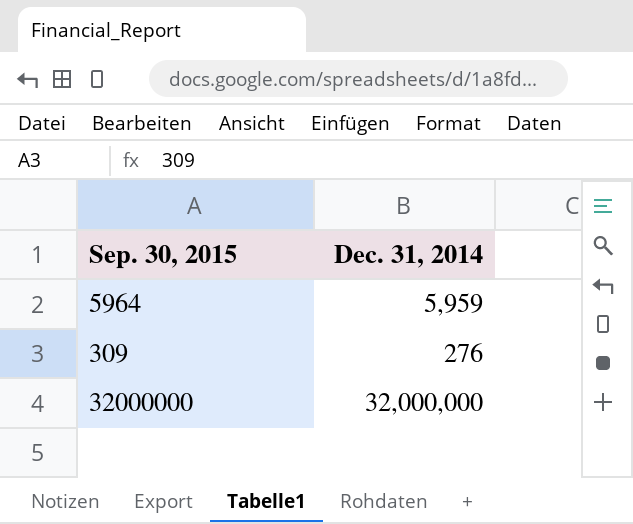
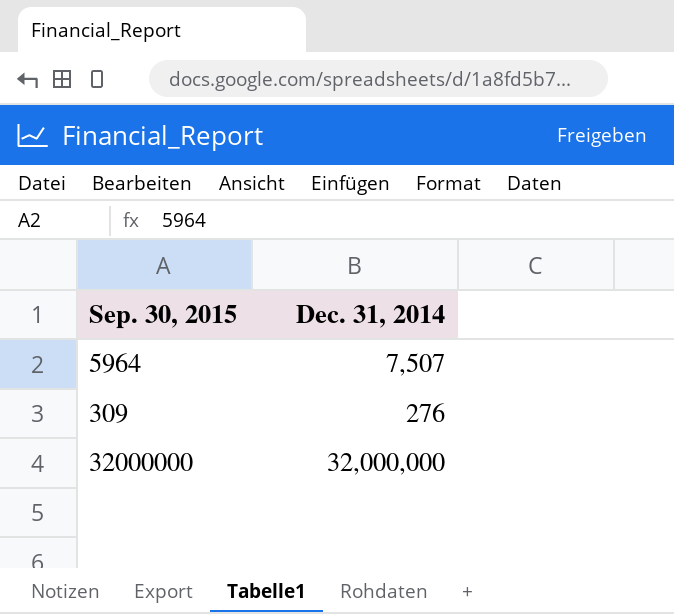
5964 | Dec. 31, 2014: 5,959 -> 7,507

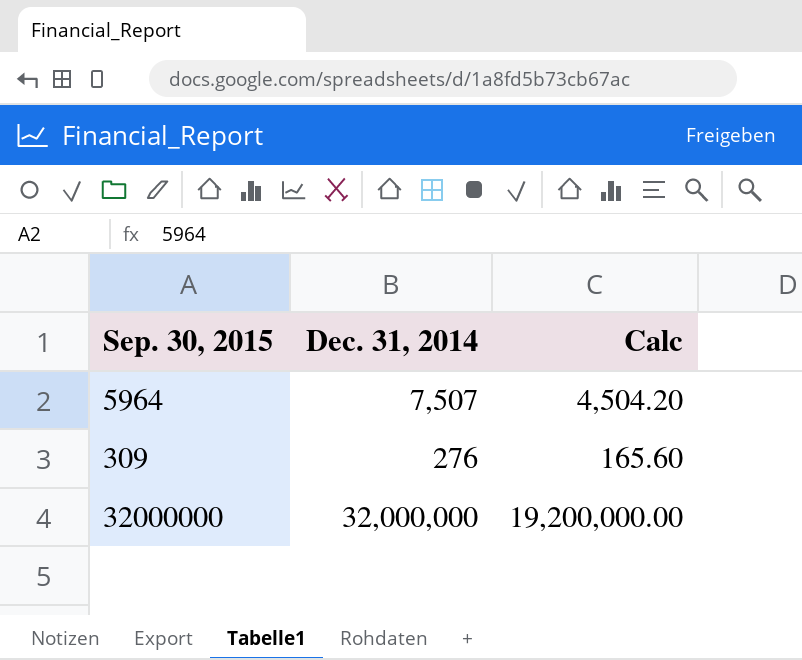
column Calc | formula: none -> [Dec. 31, 2014] * 0.6

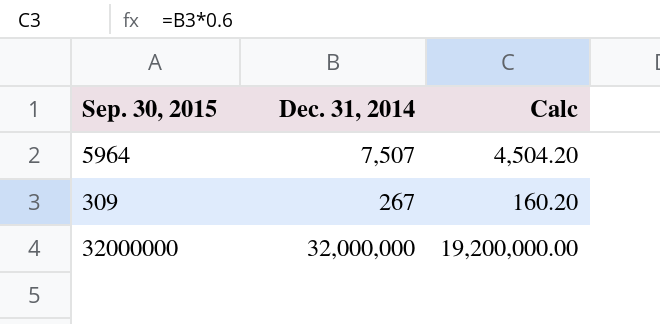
309 | Dec. 31, 2014: 276 -> 267
309 | Calc: 165.60 -> 160.20

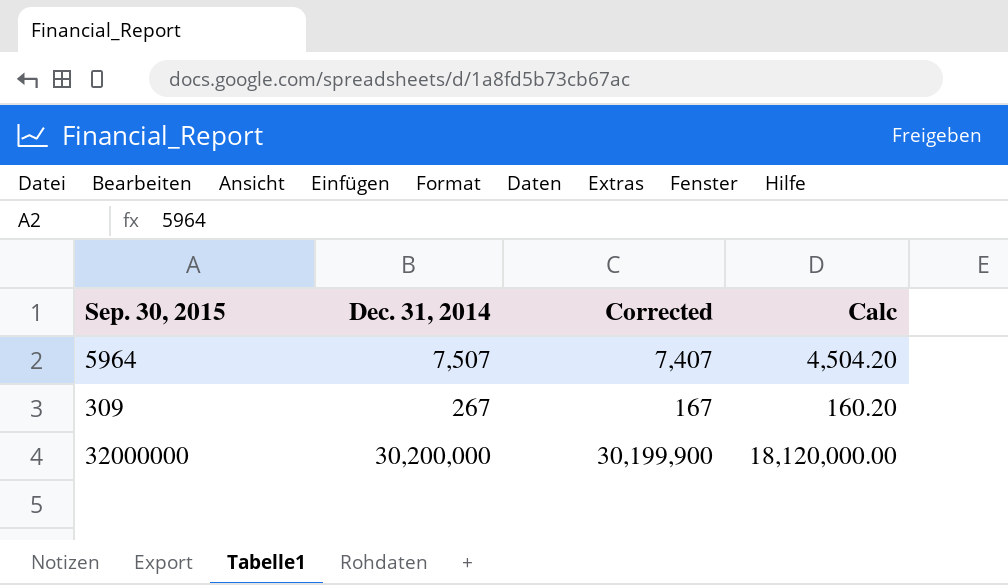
column Corrected | formula: none -> [Dec. 31, 2014] - 100
32000000 | Dec. 31, 2014: 32,000,000 -> 30,200,000
32000000 | Calc: 19,200,000.00 -> 18,120,000.00

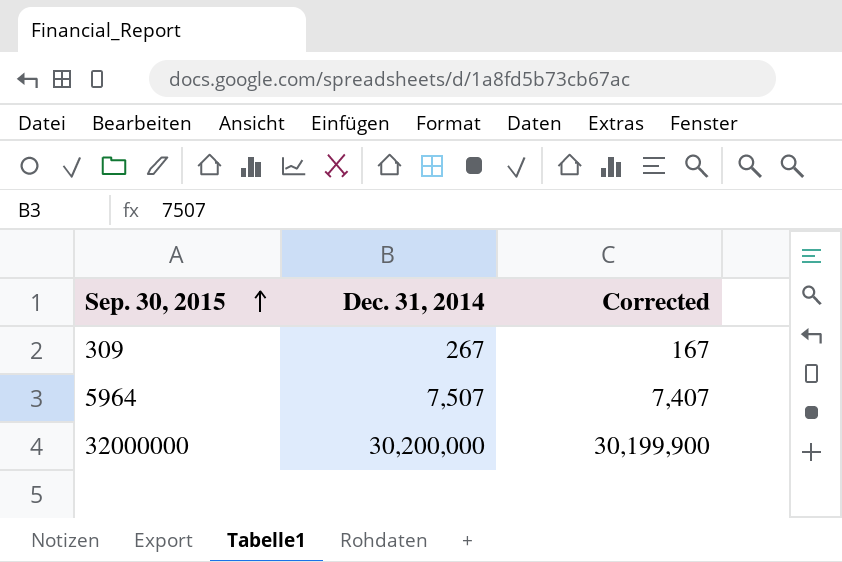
row order: none -> Sep. 30, 2015 ascending
column Calc | formula: [Dec. 31, 2014] * 0.6 -> none

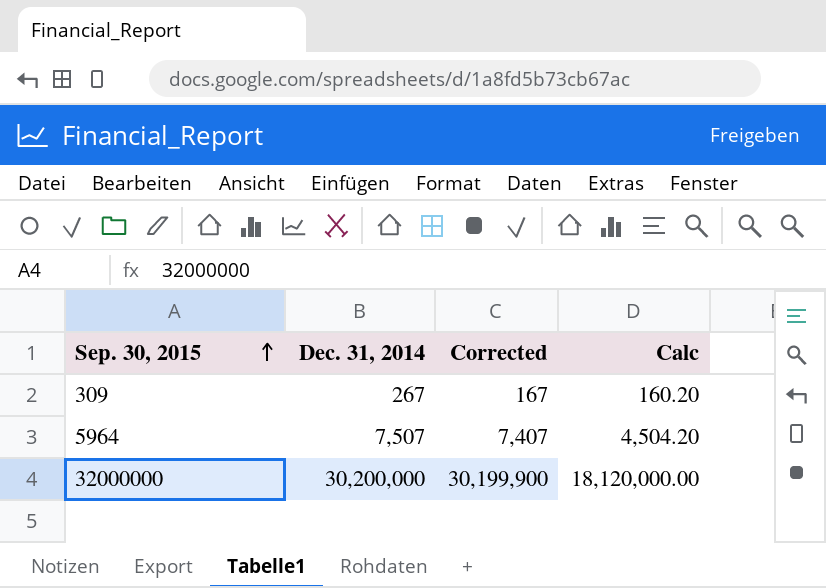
column Calc | formula: none -> [Dec. 31, 2014] * 0.6

